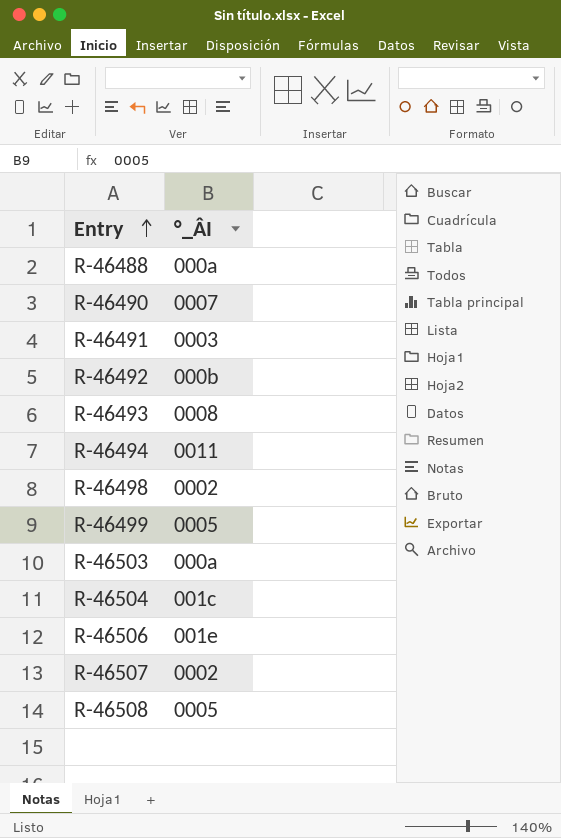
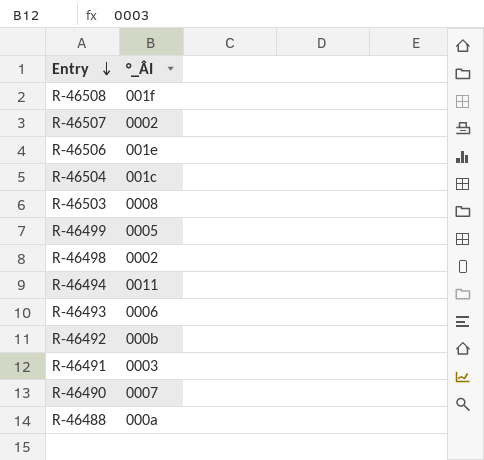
row order: Entry ascending -> Entry descending
R-46508 | °_ÂI: 0005 -> 001f
R-46503 | °_ÂI: 000a -> 0008
R-46493 | °_ÂI: 0008 -> 0006

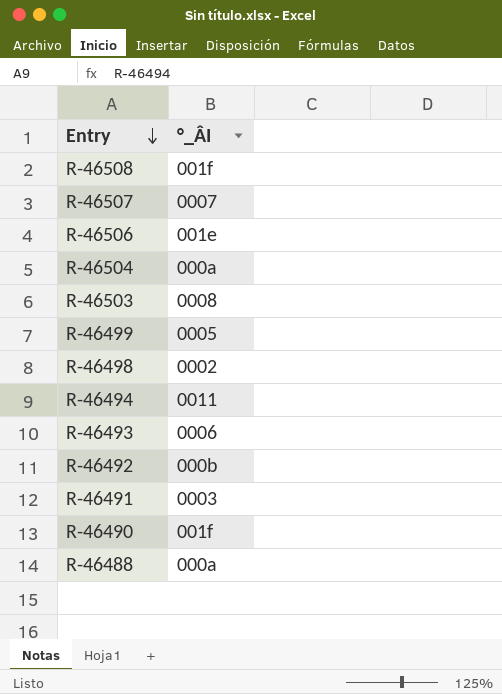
R-46507 | °_ÂI: 0002 -> 0007
R-46504 | °_ÂI: 001c -> 000a
R-46490 | °_ÂI: 0007 -> 001f

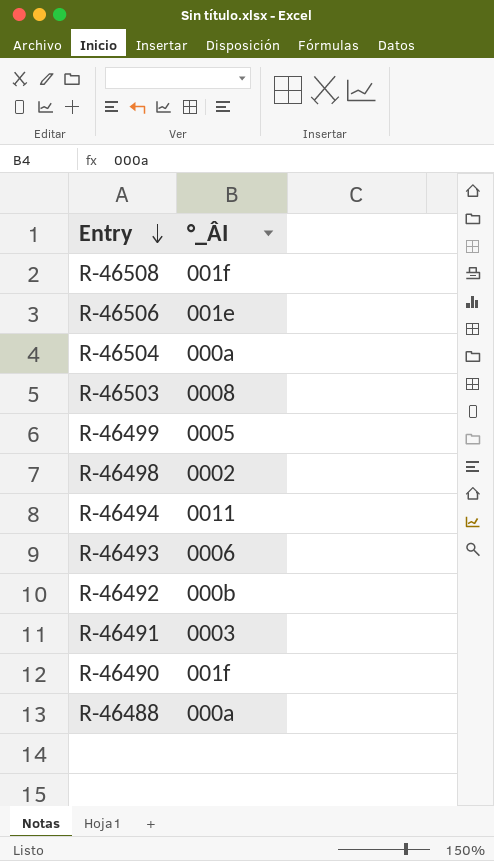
row R-46507: 0007 -> none

